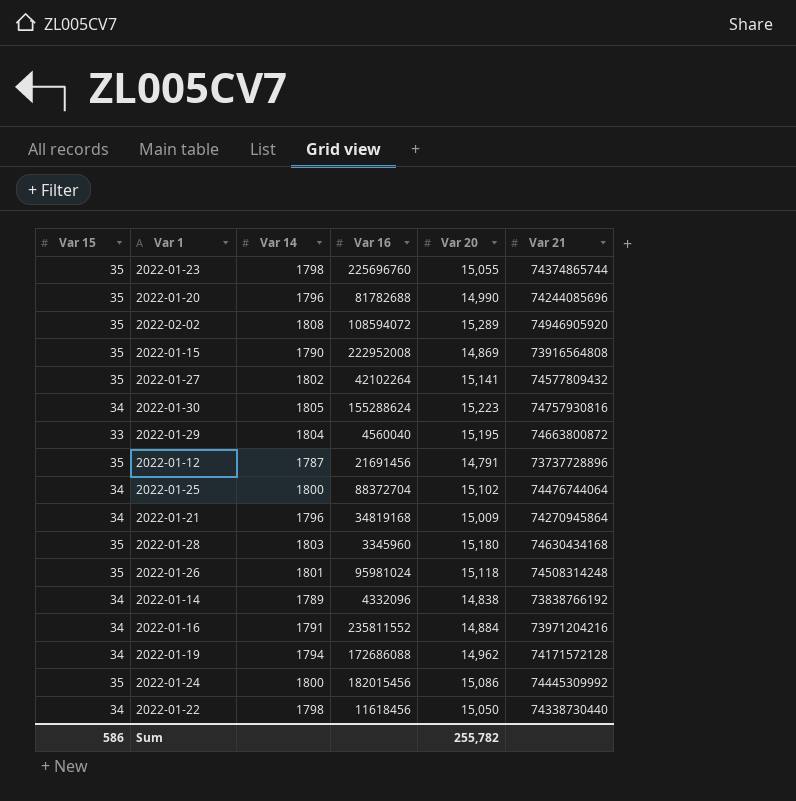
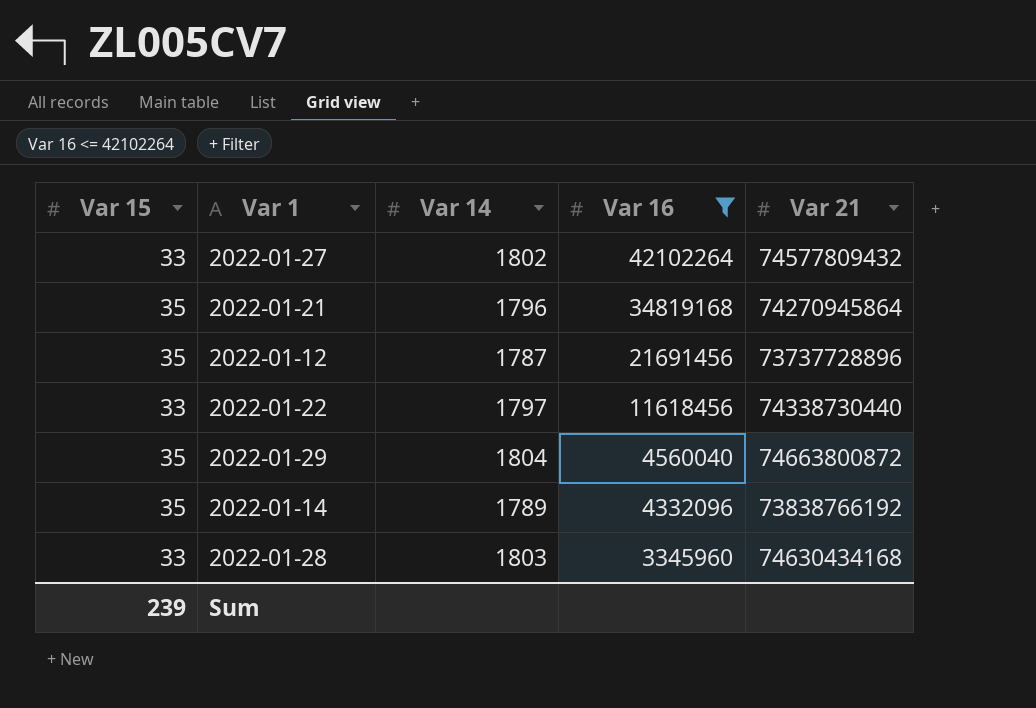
filter: none -> Var 16 <= 42102264
row order: none -> Var 16 descending
column Var 20 | position: 5 -> none
2022-01-27 | Var 15: 35 -> 33
2022-01-21 | Var 15: 34 -> 35
2022-01-22 | Var 15: 34 -> 33
2022-01-22 | Var 14: 1798 -> 1797
2022-01-29 | Var 15: 33 -> 35
2022-01-14 | Var 15: 34 -> 35
2022-01-28 | Var 15: 35 -> 33
Sum | Var 15: 586 -> 239

